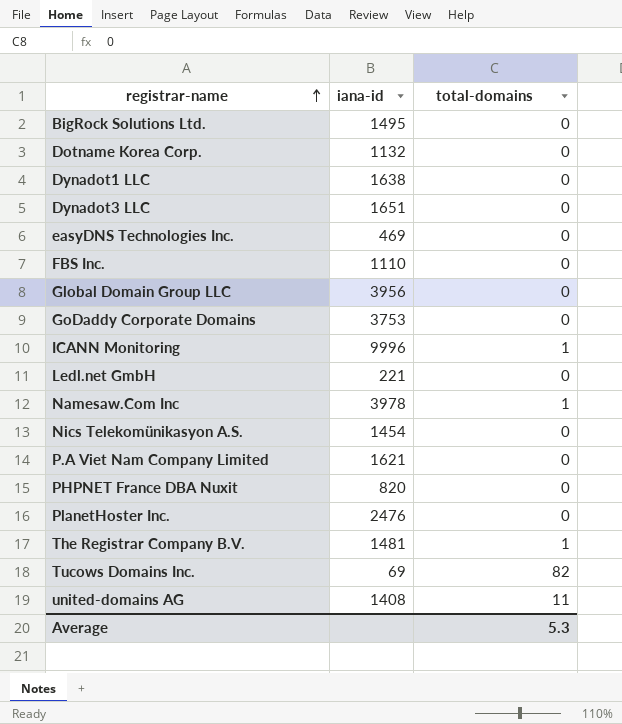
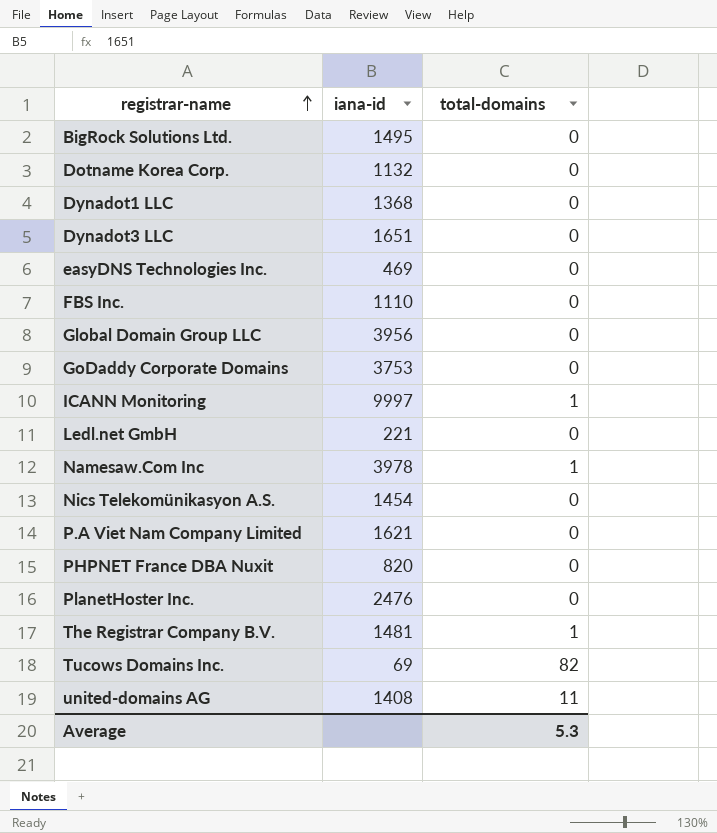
Dynadot1 LLC | iana-id: 1638 -> 1368
ICANN Monitoring | iana-id: 9996 -> 9997

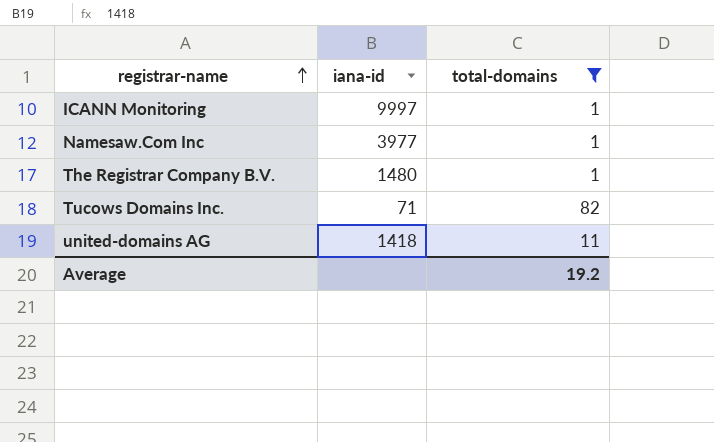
filter: none -> total-domains != 0
Namesaw.Com Inc | iana-id: 3978 -> 3977
The Registrar Company B.V. | iana-id: 1481 -> 1480
Tucows Domains Inc. | iana-id: 69 -> 71
united-domains AG | iana-id: 1408 -> 1418
Average | total-domains: 5.3 -> 19.2

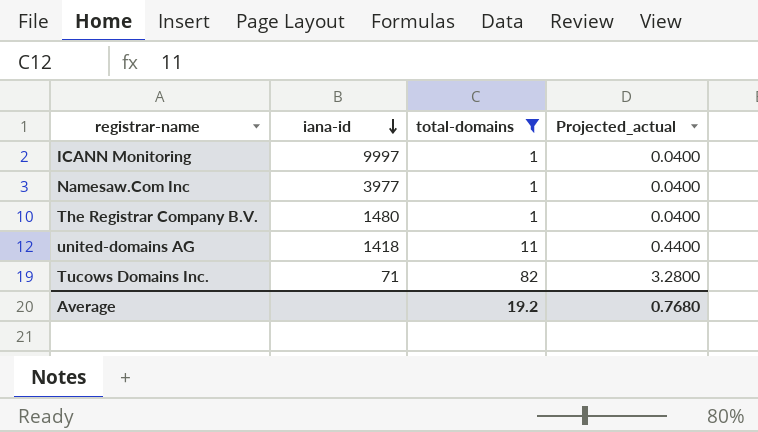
row order: registrar-name ascending -> iana-id descending
column Projected_actual | formula: none -> [total-domains] * 0.04

